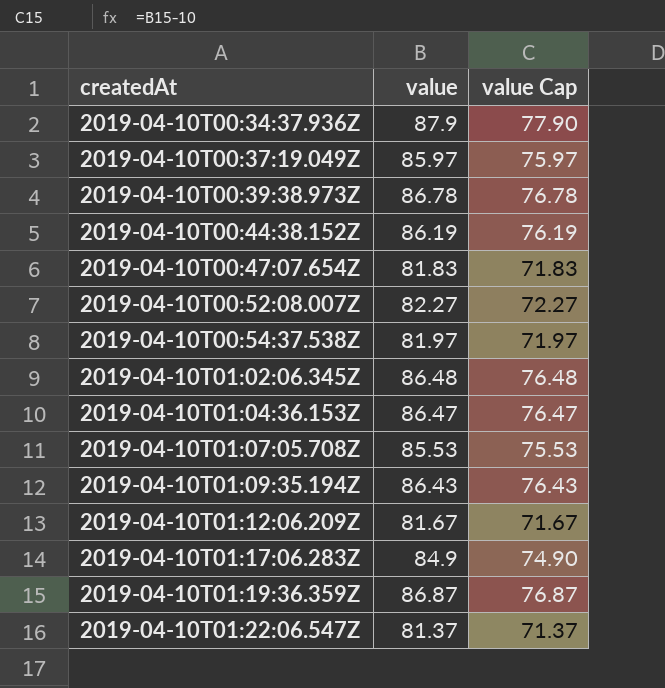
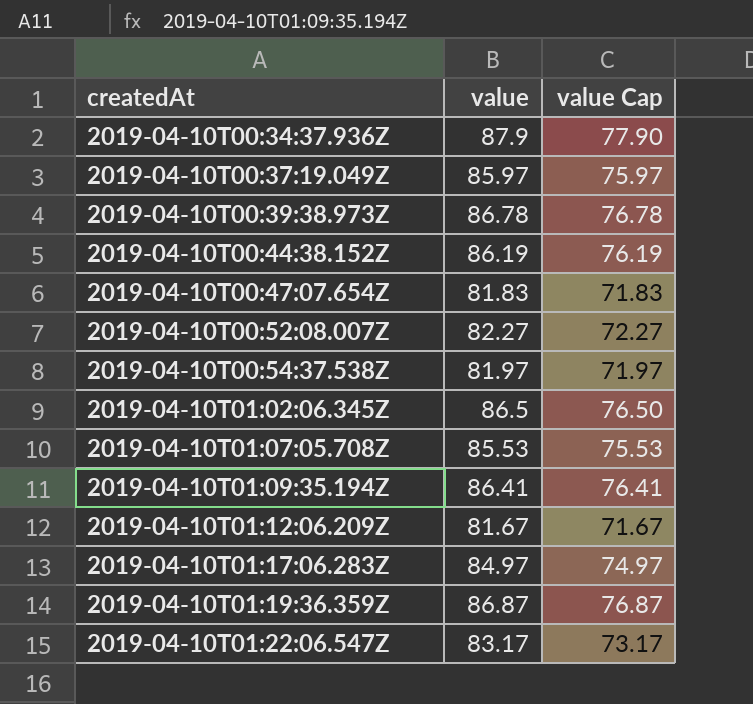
row 2019-04-10T01:04:36.153Z: 86.47 | 76.47 -> none
2019-04-10T01:02:06.345Z | value: 86.48 -> 86.5
2019-04-10T01:02:06.345Z | value Cap: 76.48 -> 76.50
2019-04-10T01:09:35.194Z | value: 86.43 -> 86.41
2019-04-10T01:09:35.194Z | value Cap: 76.43 -> 76.41
2019-04-10T01:17:06.283Z | value: 84.9 -> 84.97
2019-04-10T01:17:06.283Z | value Cap: 74.90 -> 74.97
2019-04-10T01:22:06.547Z | value: 81.37 -> 83.17
2019-04-10T01:22:06.547Z | value Cap: 71.37 -> 73.17

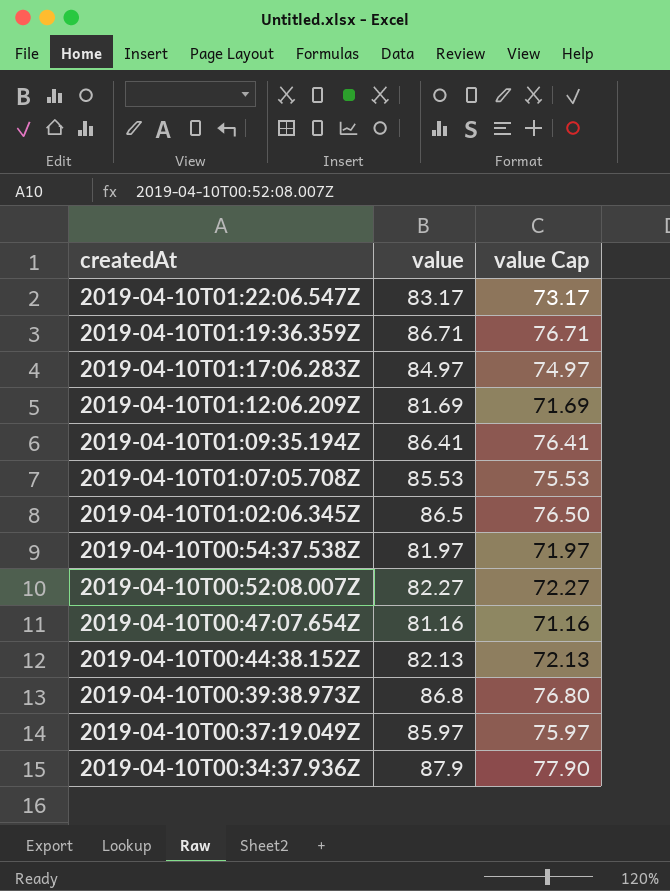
row order: createdAt ascending -> createdAt descending
2019-04-10T01:19:36.359Z | value: 86.87 -> 86.71
2019-04-10T01:19:36.359Z | value Cap: 76.87 -> 76.71
2019-04-10T01:12:06.209Z | value: 81.67 -> 81.69
2019-04-10T01:12:06.209Z | value Cap: 71.67 -> 71.69
2019-04-10T00:47:07.654Z | value: 81.83 -> 81.16
2019-04-10T00:47:07.654Z | value Cap: 71.83 -> 71.16
2019-04-10T00:44:38.152Z | value: 86.19 -> 82.13
2019-04-10T00:44:38.152Z | value Cap: 76.19 -> 72.13
2019-04-10T00:39:38.973Z | value: 86.78 -> 86.8
2019-04-10T00:39:38.973Z | value Cap: 76.78 -> 76.80

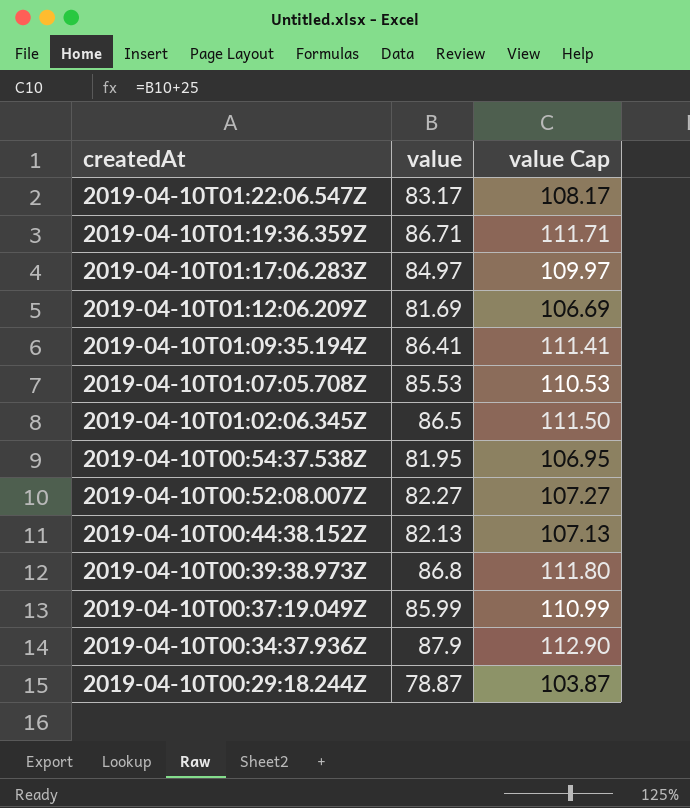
column value Cap | formula: [value] - 10 -> [value] + 25
row 2019-04-10T00:47:07.654Z: 81.16 | 71.16 -> none
2019-04-10T00:54:37.538Z | value: 81.97 -> 81.95
2019-04-10T00:37:19.049Z | value: 85.97 -> 85.99
row 2019-04-10T00:29:18.244Z: none -> 78.87 | 103.87

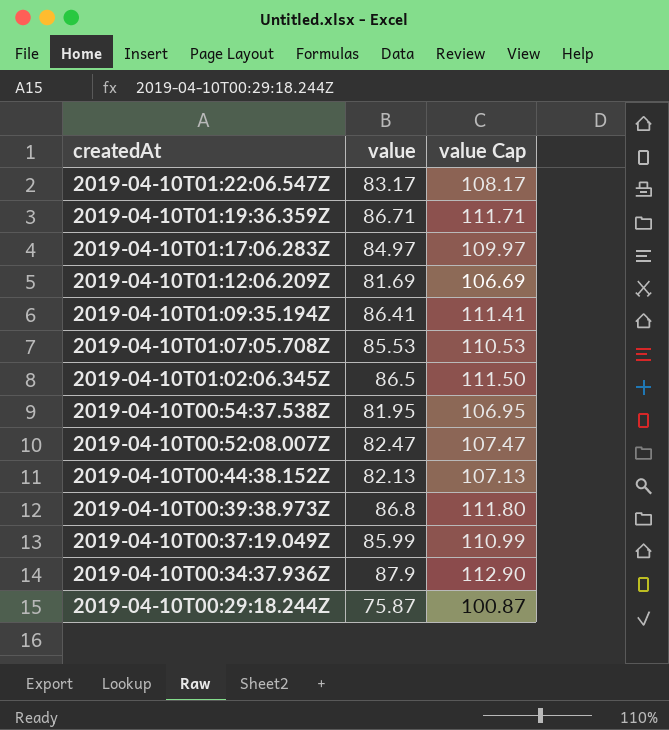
2019-04-10T00:52:08.007Z | value: 82.27 -> 82.47
2019-04-10T00:52:08.007Z | value Cap: 107.27 -> 107.47
2019-04-10T00:29:18.244Z | value: 78.87 -> 75.87
2019-04-10T00:29:18.244Z | value Cap: 103.87 -> 100.87

